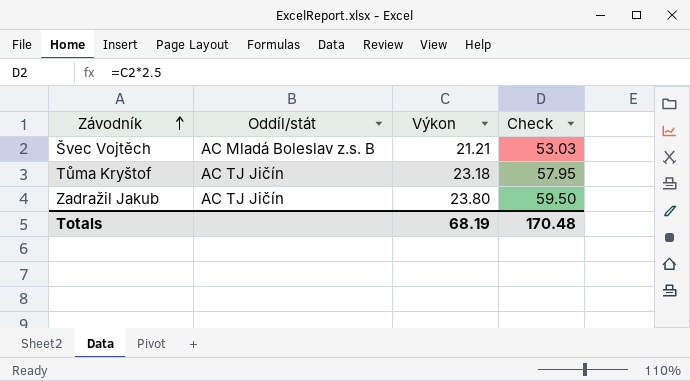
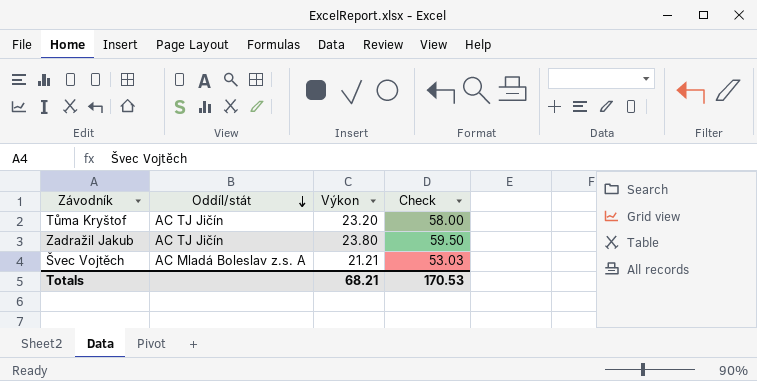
row order: Závodník ascending -> Oddíl/stát descending
Tůma Kryštof | Výkon: 23.18 -> 23.20
Tůma Kryštof | Check: 57.95 -> 58.00
Švec Vojtěch | Oddíl/stát: AC Mladá Boleslav z.s. B -> AC Mladá Boleslav z.s. A
Totals | Výkon: 68.19 -> 68.21
Totals | Check: 170.48 -> 170.53

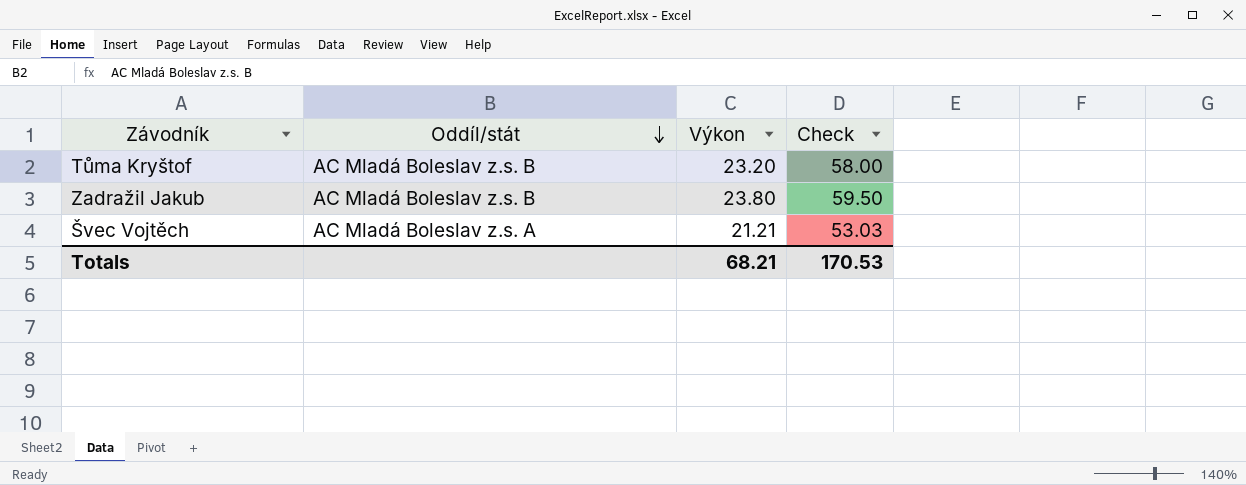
Tůma Kryštof | Oddíl/stát: AC TJ Jičín -> AC Mladá Boleslav z.s. B
Zadražil Jakub | Oddíl/stát: AC TJ Jičín -> AC Mladá Boleslav z.s. B

